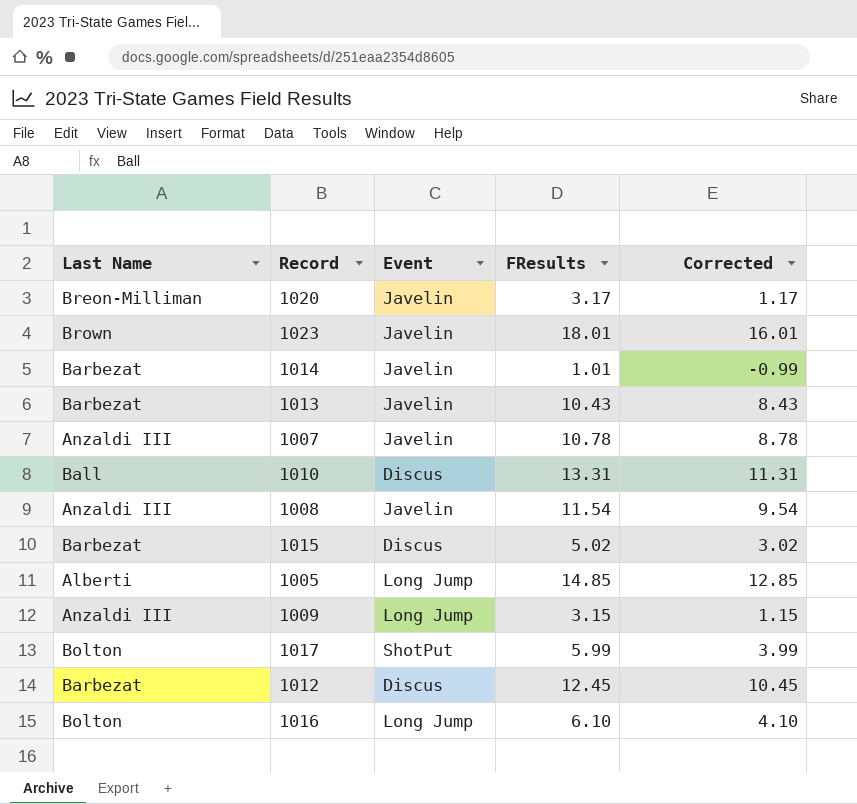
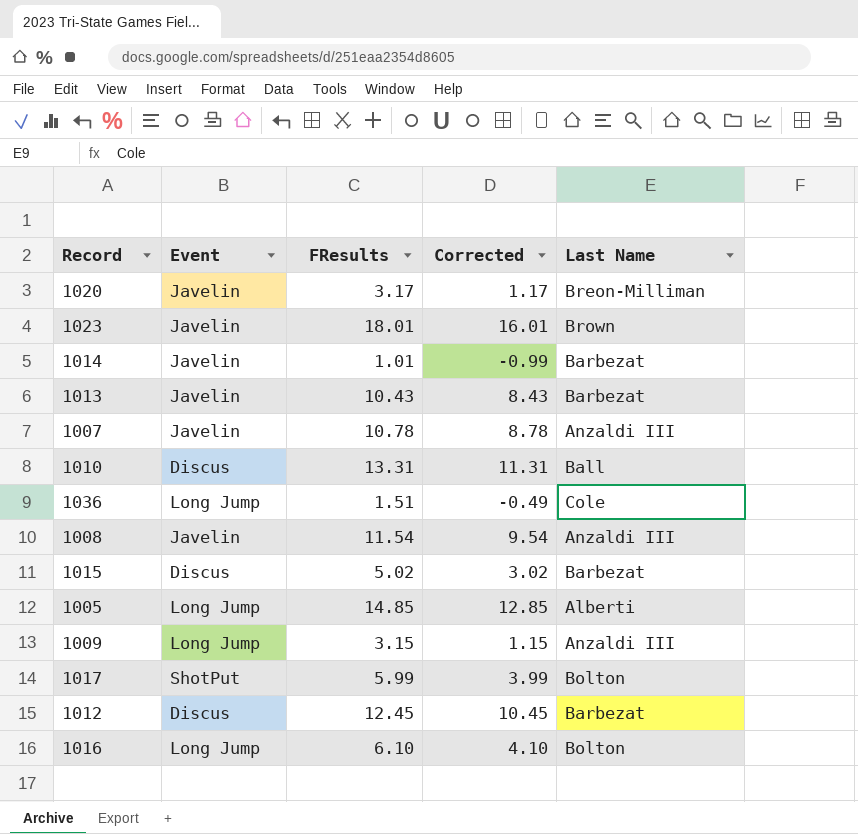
column Last Name | position: 1 -> 5
row 1036: none -> Long Jump | 1.51 | -0.49 | Cole

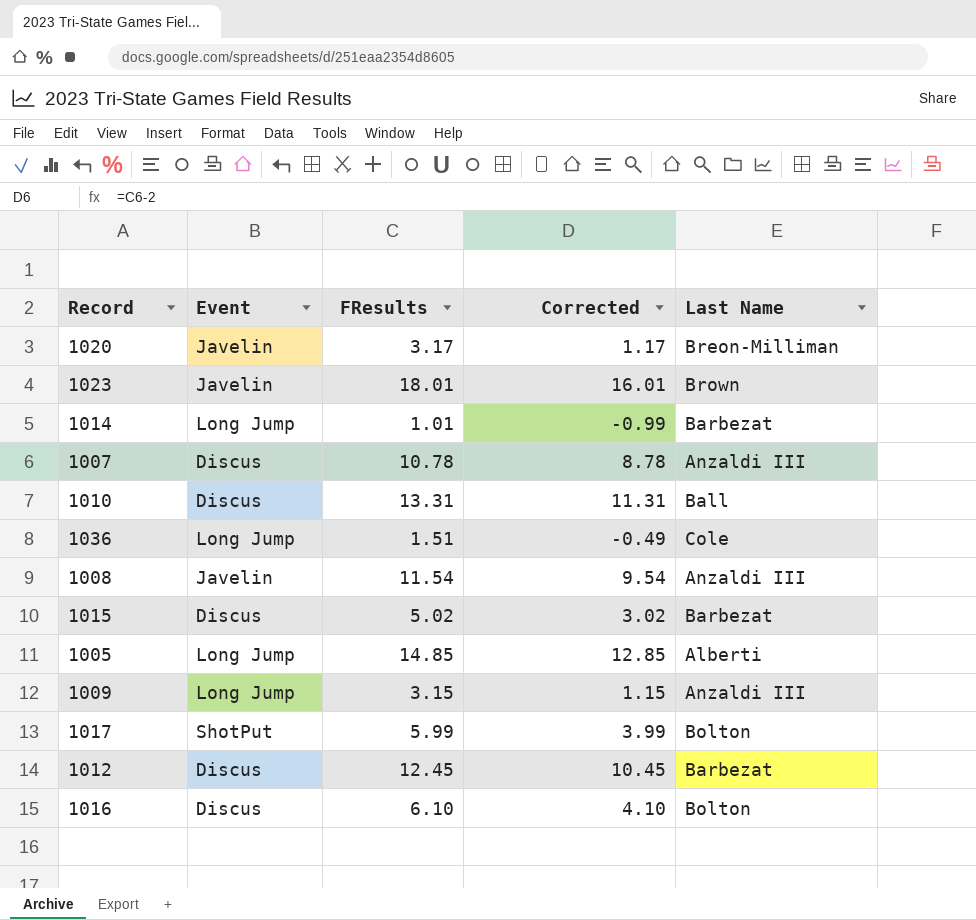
row 1013: Javelin | 10.43 | 8.43 | Barbezat -> none
1014 | Event: Javelin -> Long Jump
1007 | Event: Javelin -> Discus
1016 | Event: Long Jump -> Discus

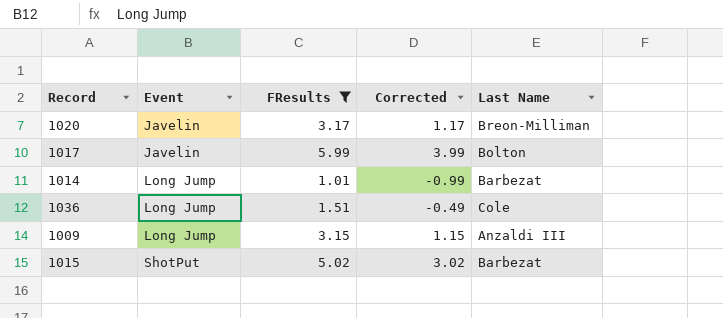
filter: none -> FResults <= 5.99
row order: none -> Event ascending
1017 | Event: ShotPut -> Javelin
1015 | Event: Discus -> ShotPut

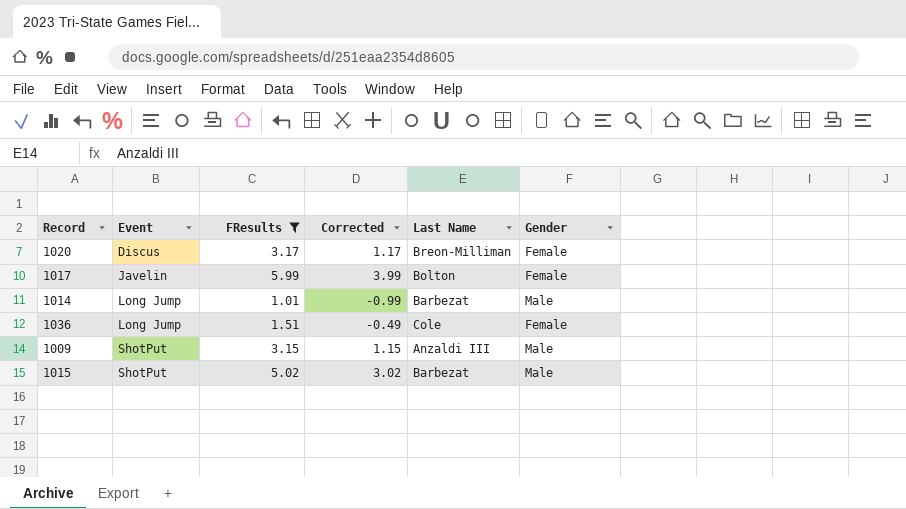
column Gender | position: none -> 6
1020 | Event: Javelin -> Discus
1009 | Event: Long Jump -> ShotPut

